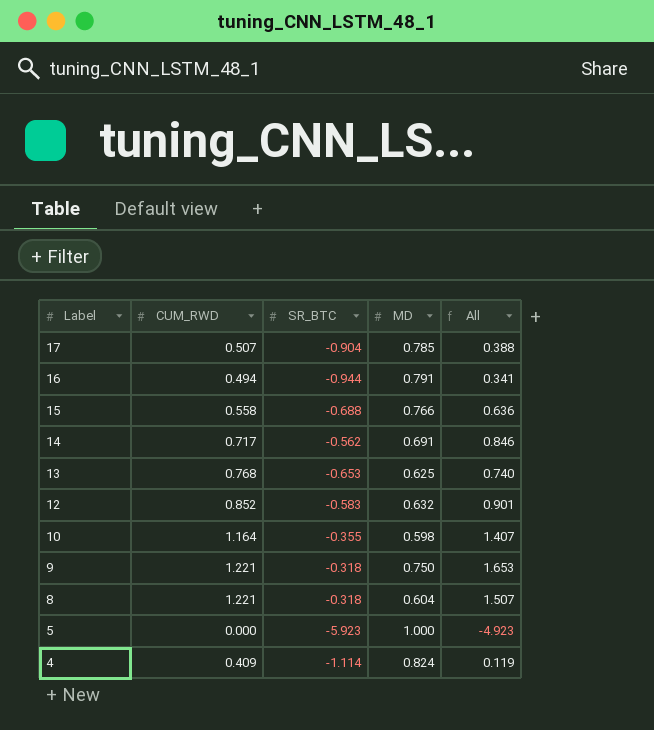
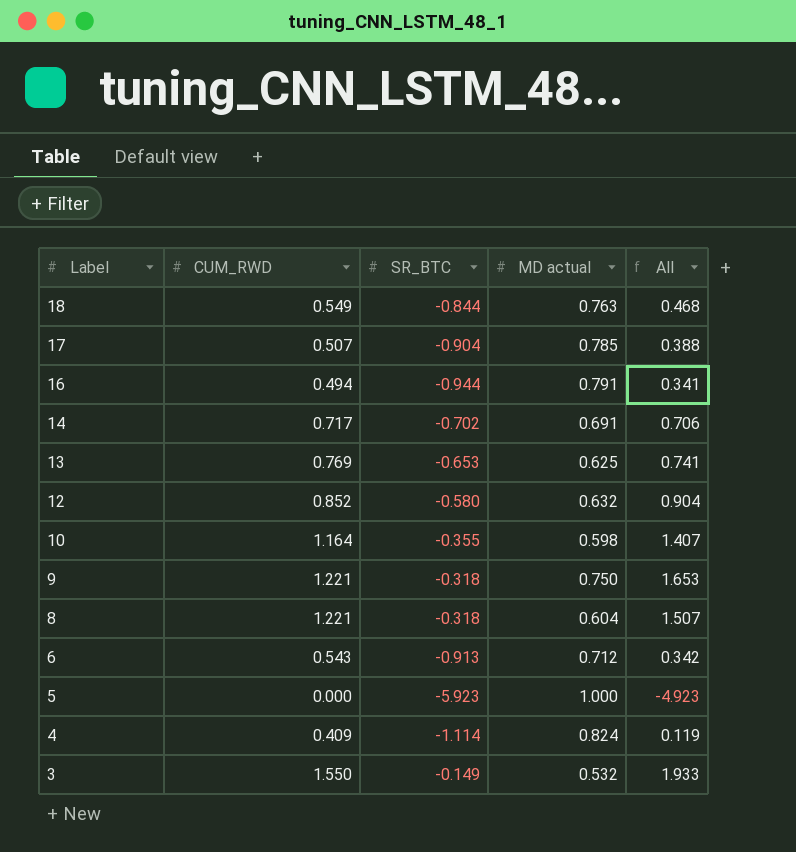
column name: MD -> MD actual
row 15: 0.558 | -0.688 | 0.766 | 0.636 -> none
row 18: none -> 0.549 | -0.844 | 0.763 | 0.468
14 | SR_BTC: -0.562 -> -0.702
14 | All: 0.846 -> 0.706
13 | CUM_RWD: 0.768 -> 0.769
13 | All: 0.740 -> 0.741
12 | SR_BTC: -0.583 -> -0.580
12 | All: 0.901 -> 0.904
row 6: none -> 0.543 | -0.913 | 0.712 | 0.342
row 3: none -> 1.550 | -0.149 | 0.532 | 1.933

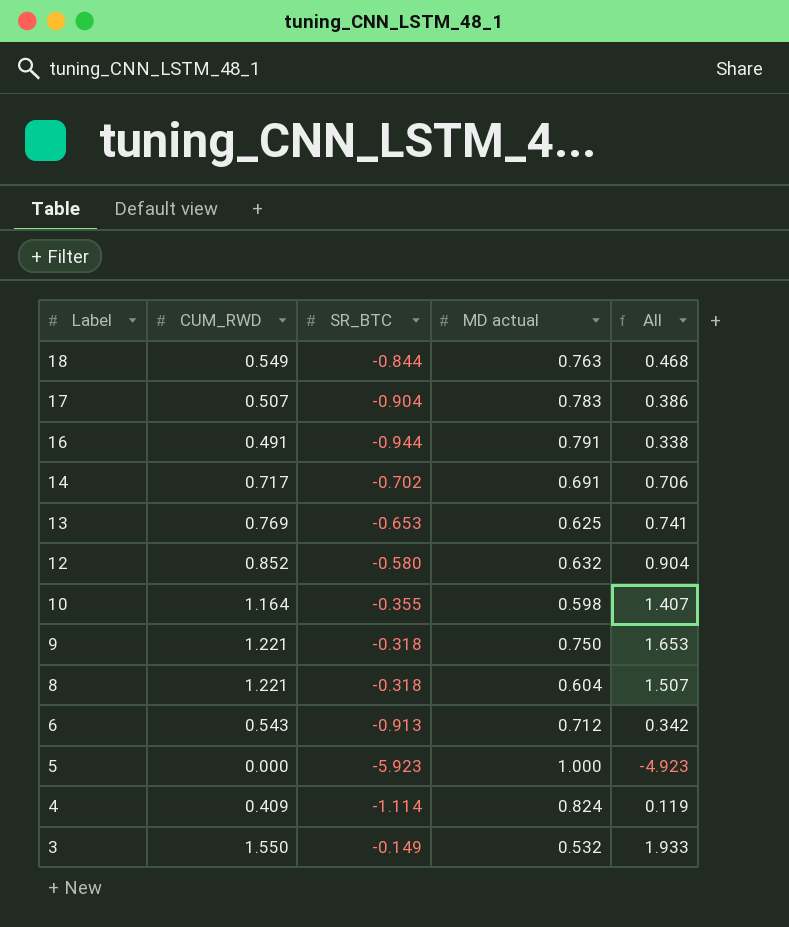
17 | MD actual: 0.785 -> 0.783
17 | All: 0.388 -> 0.386
16 | CUM_RWD: 0.494 -> 0.491
16 | All: 0.341 -> 0.338

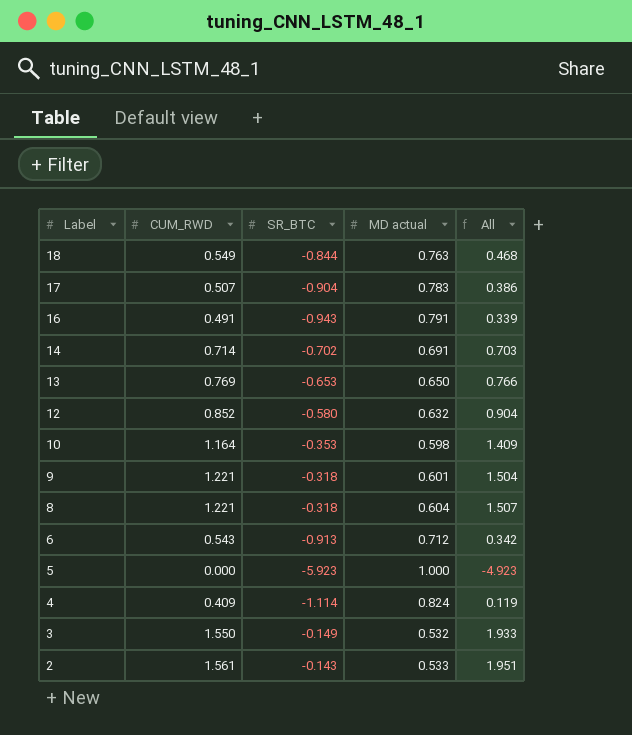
16 | SR_BTC: -0.944 -> -0.943
16 | All: 0.338 -> 0.339
14 | CUM_RWD: 0.717 -> 0.714
14 | All: 0.706 -> 0.703
13 | MD actual: 0.625 -> 0.650
13 | All: 0.741 -> 0.766
10 | SR_BTC: -0.355 -> -0.353
10 | All: 1.407 -> 1.409
9 | MD actual: 0.750 -> 0.601
9 | All: 1.653 -> 1.504
row 2: none -> 1.561 | -0.143 | 0.533 | 1.951

